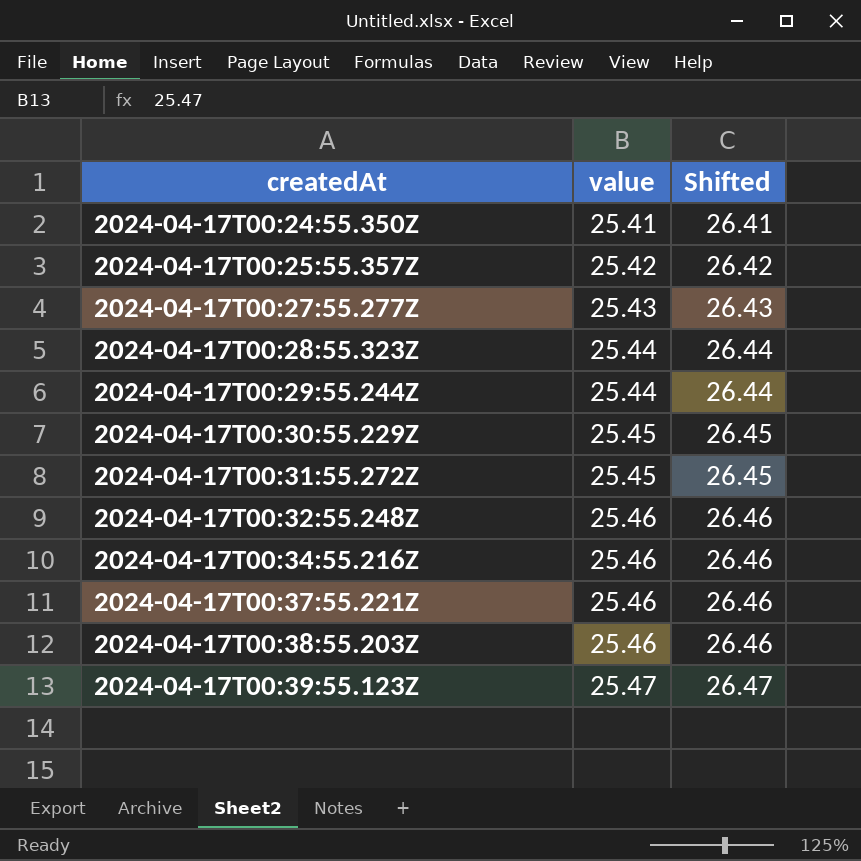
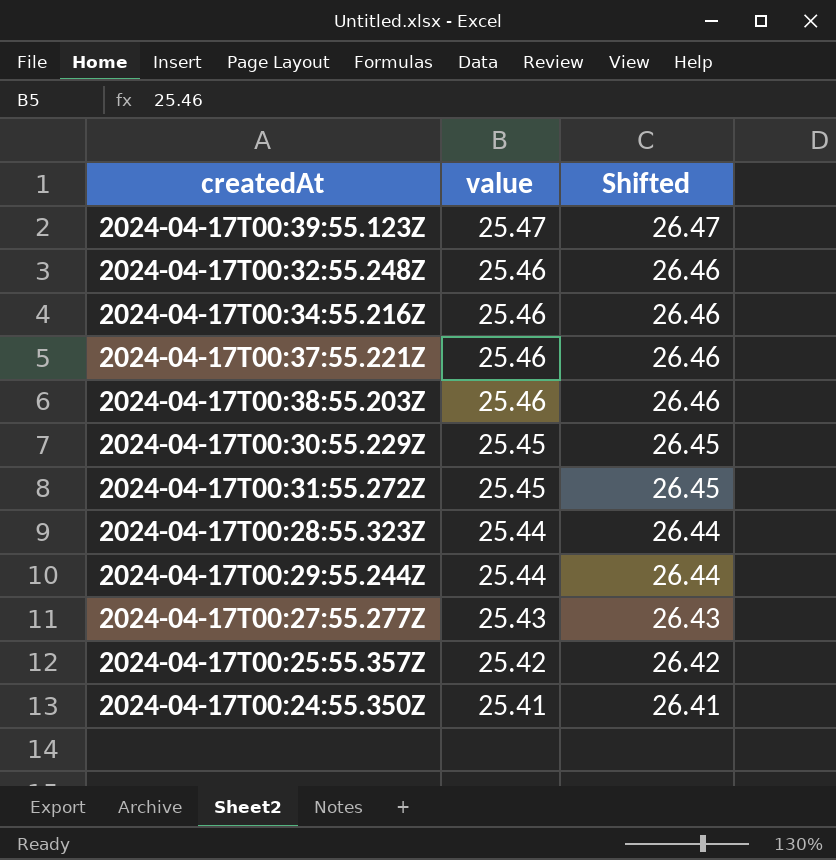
row order: createdAt ascending -> value descending

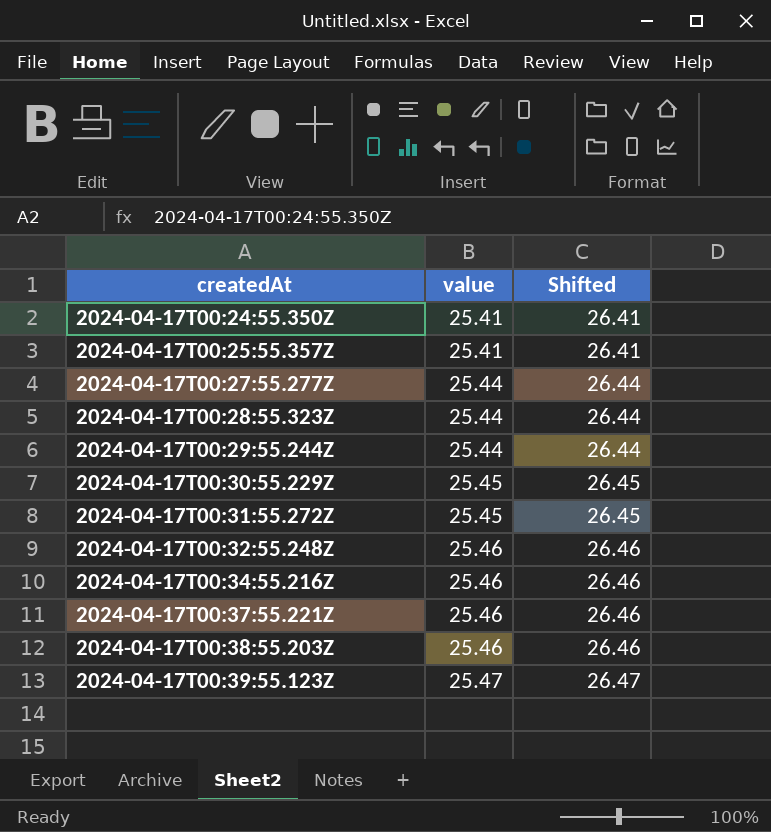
row order: value descending -> createdAt ascending
2024-04-17T00:25:55.357Z | value: 25.42 -> 25.41
2024-04-17T00:25:55.357Z | Shifted: 26.42 -> 26.41
2024-04-17T00:27:55.277Z | value: 25.43 -> 25.44
2024-04-17T00:27:55.277Z | Shifted: 26.43 -> 26.44

